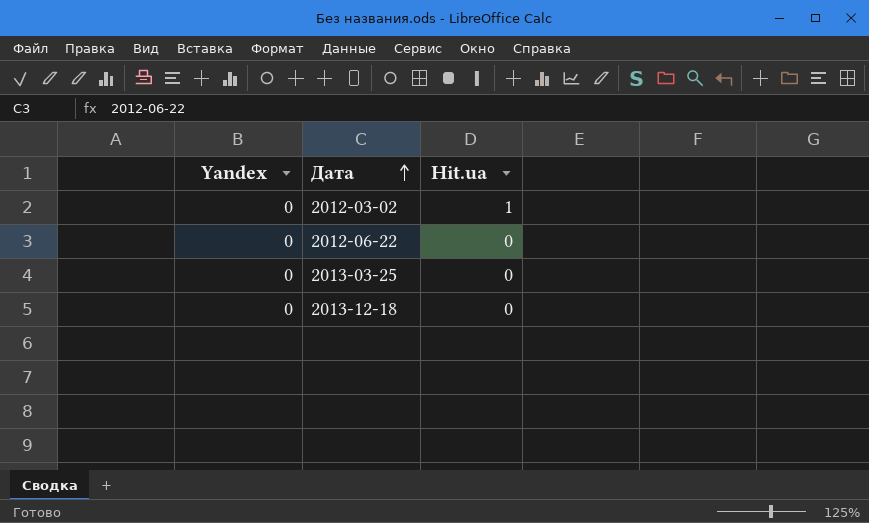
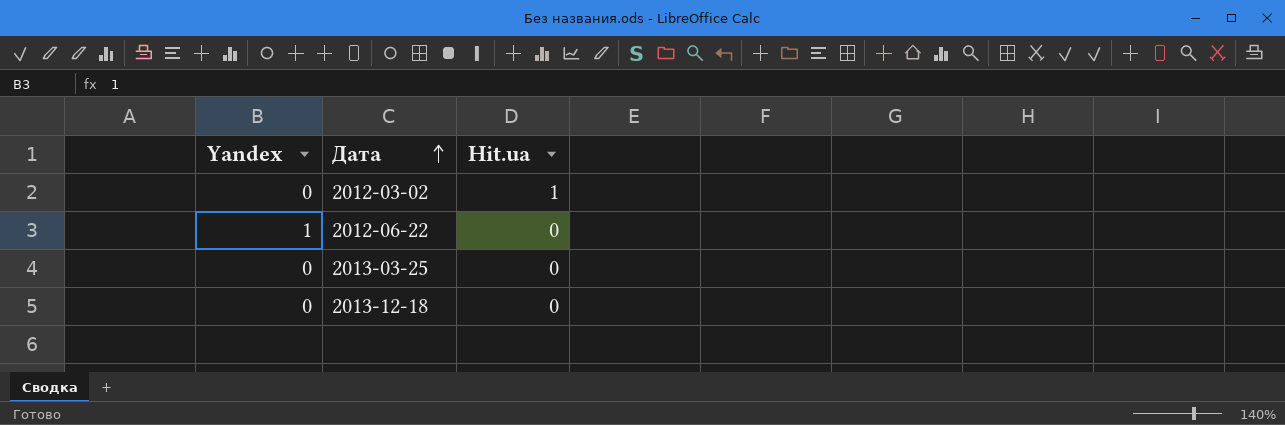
2012-06-22 | Yandex: 0 -> 1

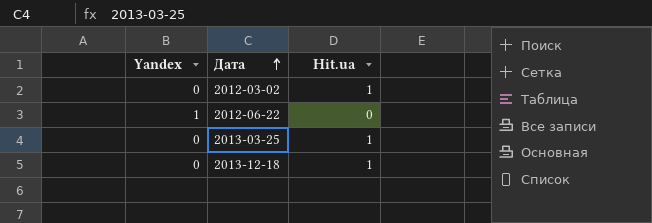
2013-03-25 | Hit.ua: 0 -> 1
2013-12-18 | Hit.ua: 0 -> 1

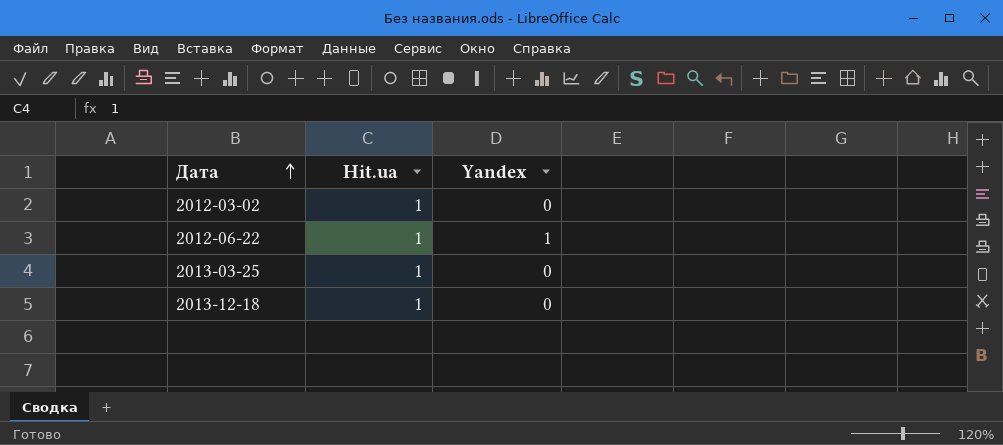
column Yandex | position: 1 -> 3
2012-06-22 | Hit.ua: 0 -> 1

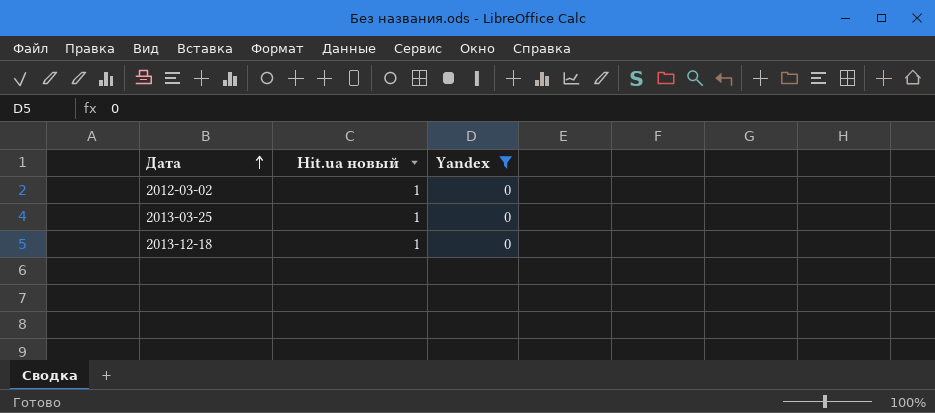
filter: none -> Yandex = 0
column name: Hit.ua -> Hit.ua новый

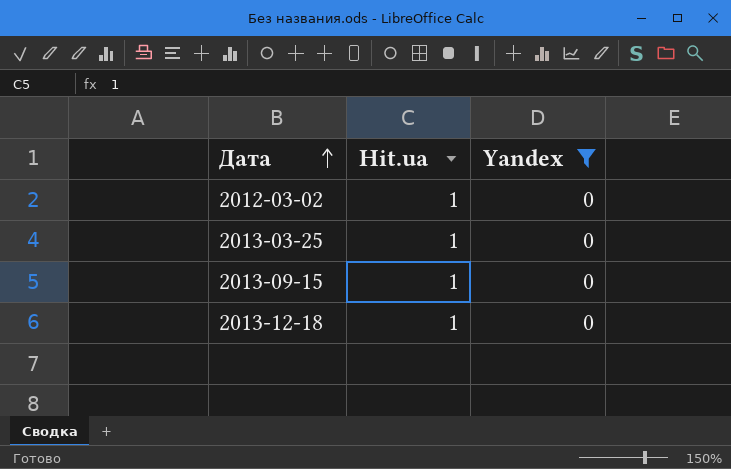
column name: Hit.ua новый -> Hit.ua
row 2013-09-15: none -> 1 | 0

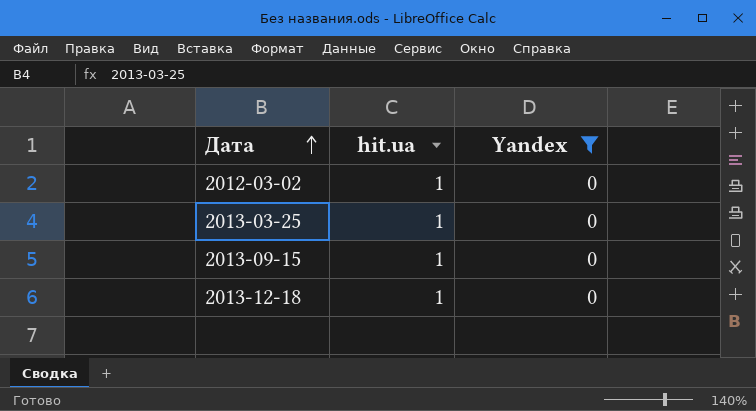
column name: Hit.ua -> hit.ua

